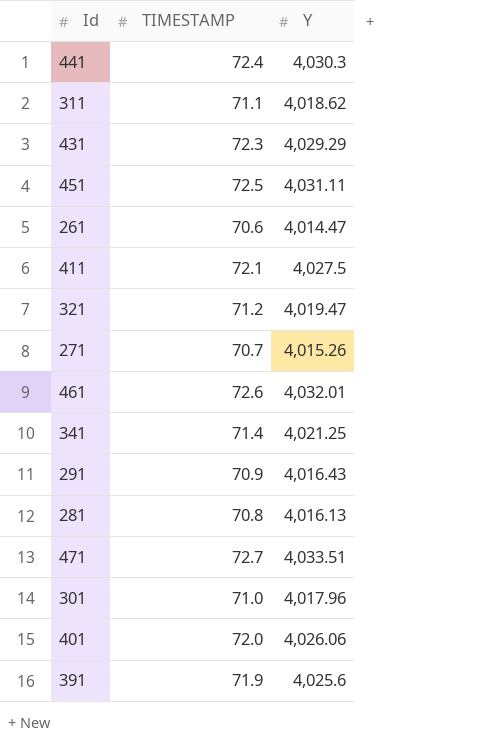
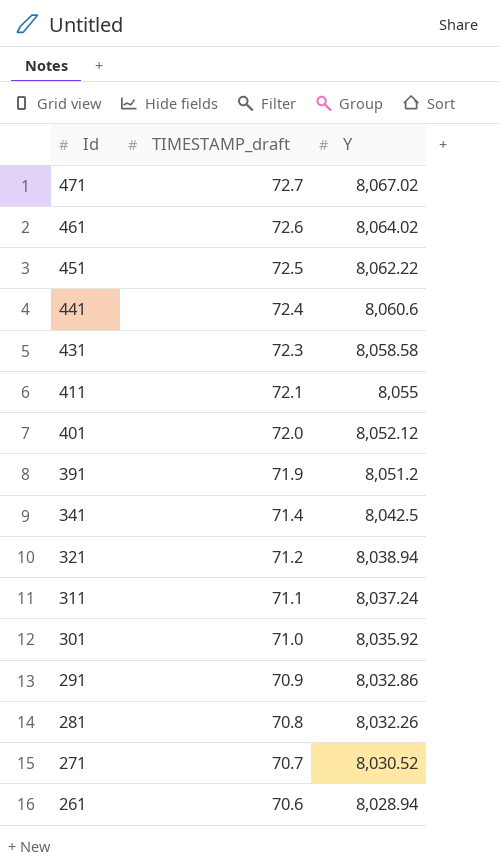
row order: none -> Id descending
column name: TIMESTAMP -> TIMESTAMP_draft
471 | Y: 4,033.51 -> 8,067.02
461 | Y: 4,032.01 -> 8,064.02
451 | Y: 4,031.11 -> 8,062.22
441 | Y: 4,030.3 -> 8,060.6
431 | Y: 4,029.29 -> 8,058.58
411 | Y: 4,027.5 -> 8,055
401 | Y: 4,026.06 -> 8,052.12
391 | Y: 4,025.6 -> 8,051.2
341 | Y: 4,021.25 -> 8,042.5
321 | Y: 4,019.47 -> 8,038.94
311 | Y: 4,018.62 -> 8,037.24
301 | Y: 4,017.96 -> 8,035.92
291 | Y: 4,016.43 -> 8,032.86
281 | Y: 4,016.13 -> 8,032.26
271 | Y: 4,015.26 -> 8,030.52
261 | Y: 4,014.47 -> 8,028.94

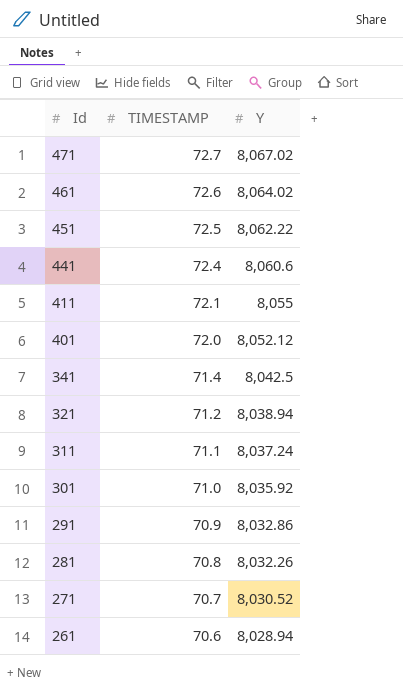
column name: TIMESTAMP_draft -> TIMESTAMP
row 431: 72.3 | 8,058.58 -> none
row 391: 71.9 | 8,051.2 -> none

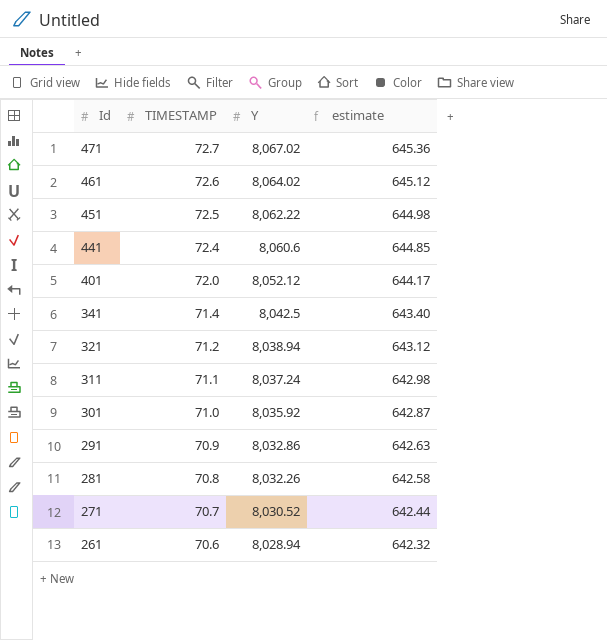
column estimate | formula: none -> [Y] * 0.08
row 411: 72.1 | 8,055 -> none

